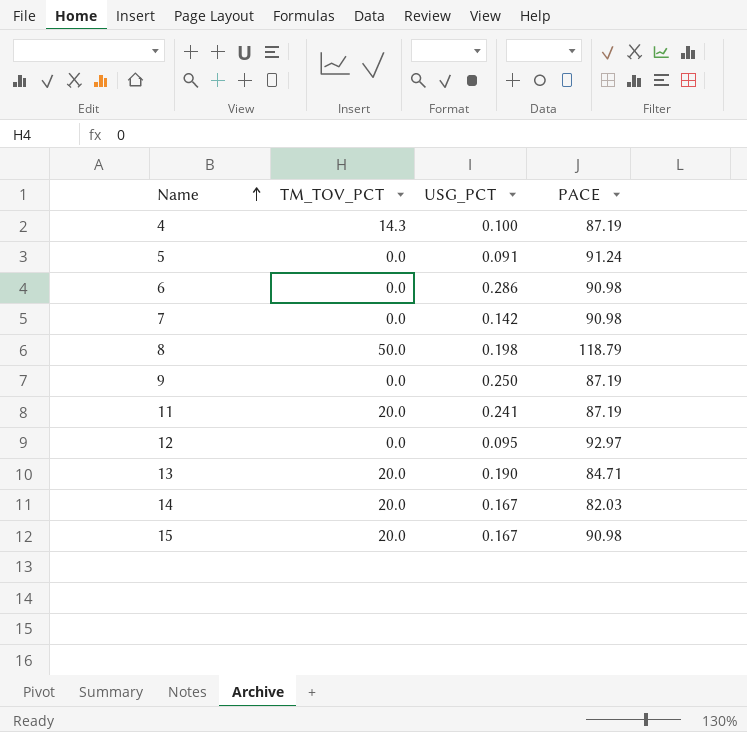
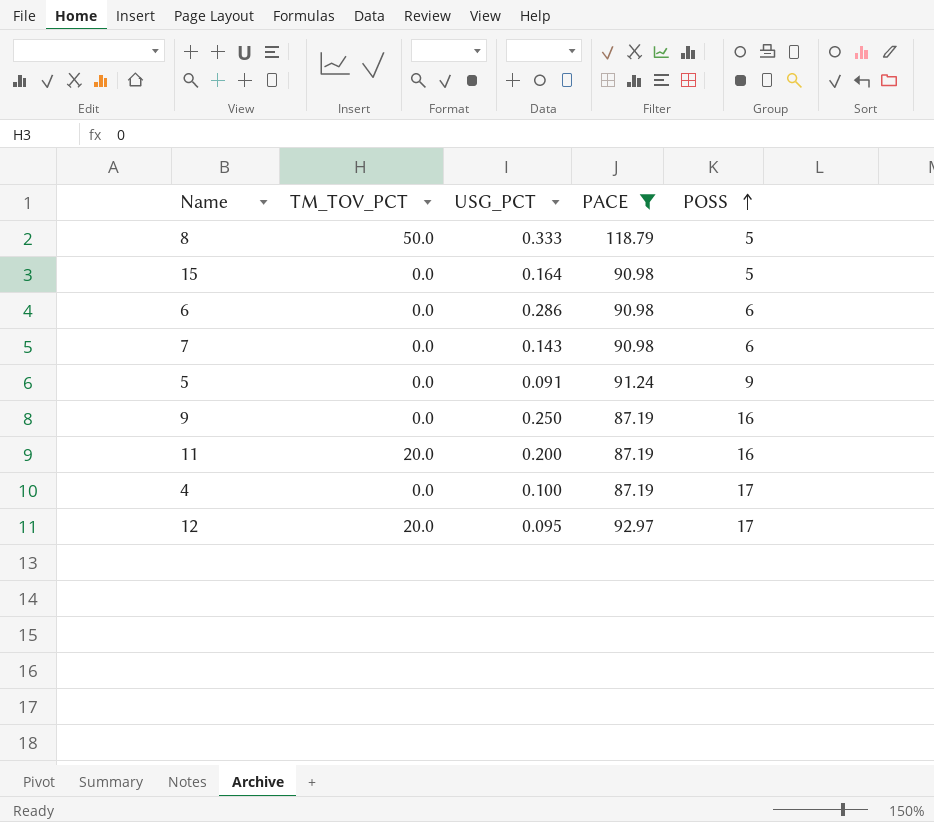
filter: none -> PACE >= 87.19
row order: Name ascending -> POSS ascending
column POSS | position: none -> 5
8 | USG_PCT: 0.198 -> 0.333
15 | TM_TOV_PCT: 20.0 -> 0.0
15 | USG_PCT: 0.167 -> 0.164
7 | USG_PCT: 0.142 -> 0.143
11 | USG_PCT: 0.241 -> 0.200
4 | TM_TOV_PCT: 14.3 -> 0.0
12 | TM_TOV_PCT: 0.0 -> 20.0

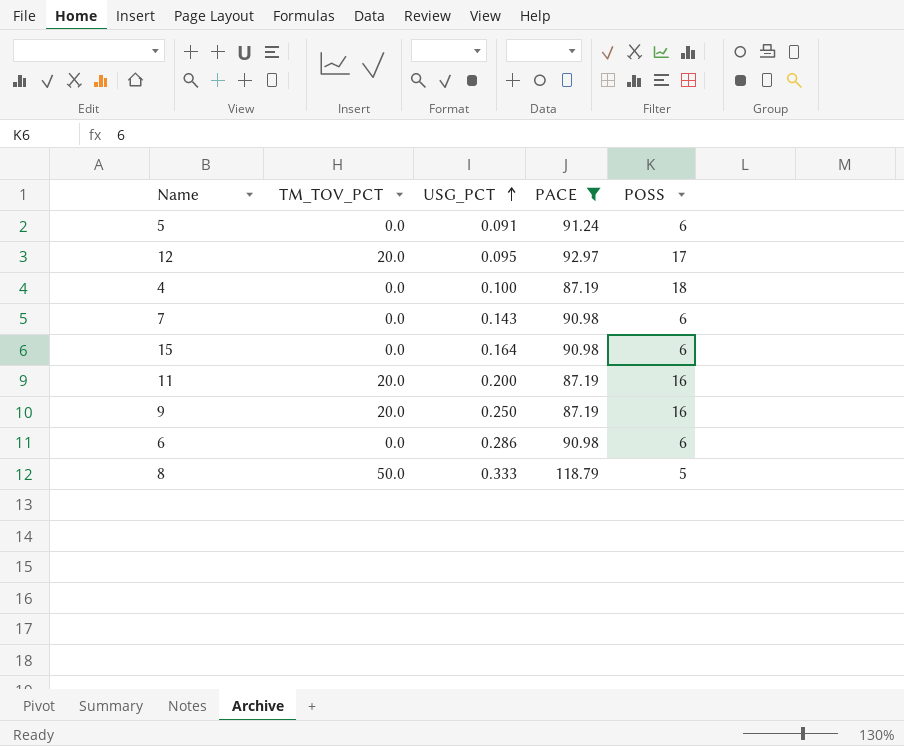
row order: POSS ascending -> USG_PCT ascending
5 | POSS: 9 -> 6
4 | POSS: 17 -> 18
15 | POSS: 5 -> 6
9 | TM_TOV_PCT: 0.0 -> 20.0

